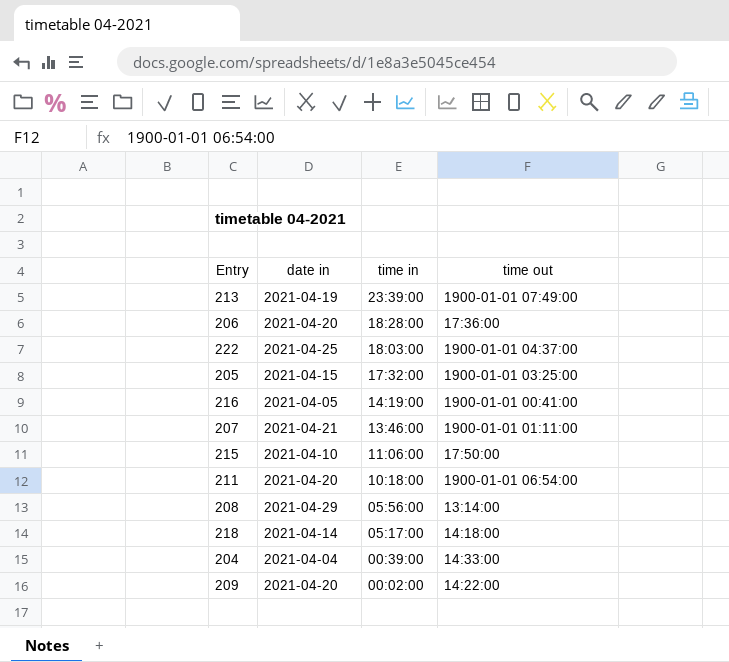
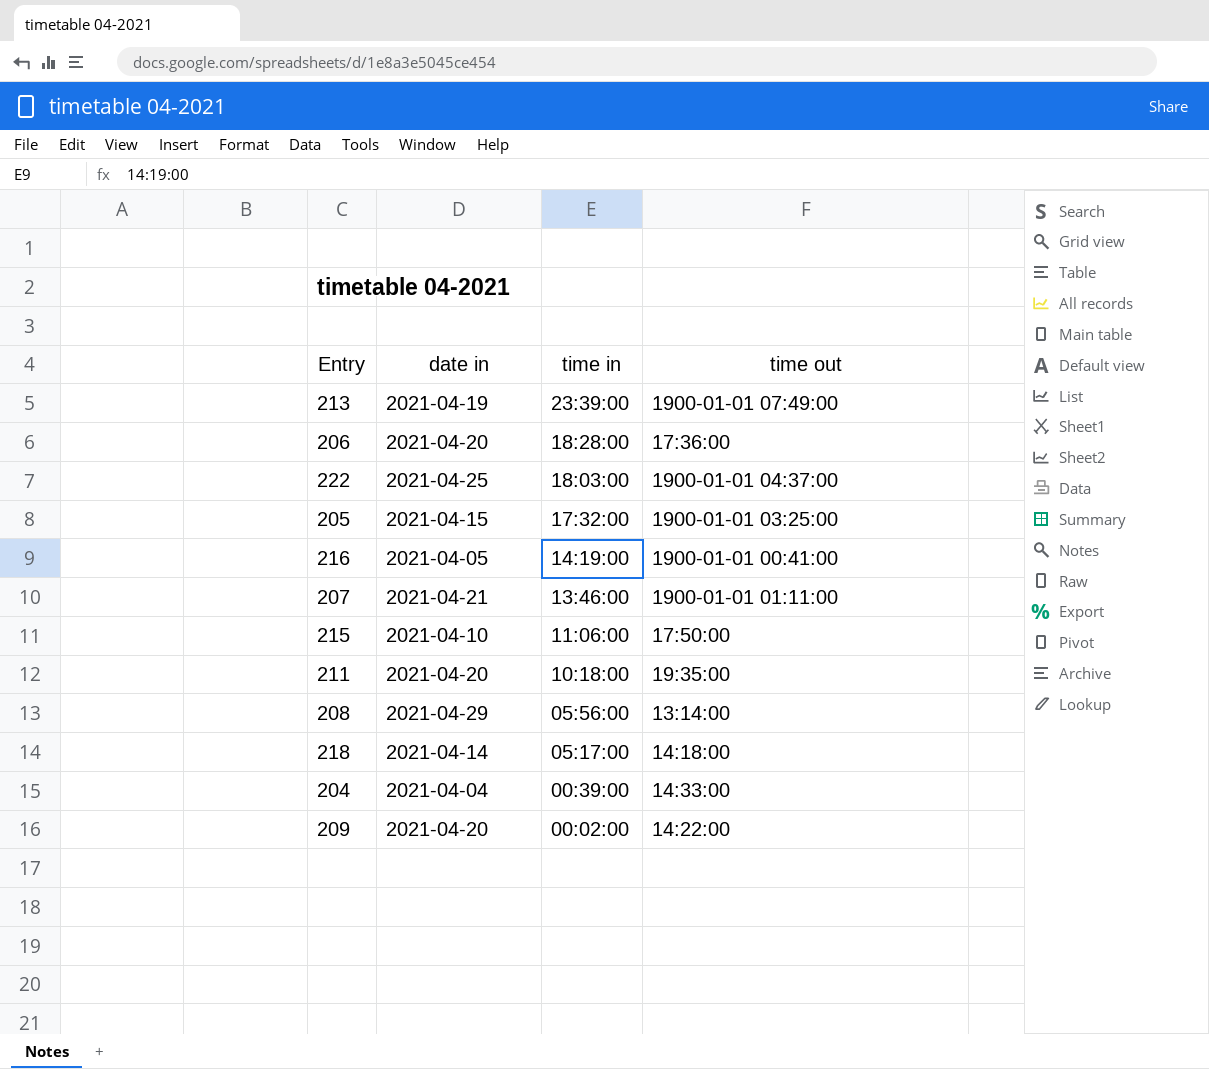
211 | time out: 1900-01-01 06:54:00 -> 19:35:00

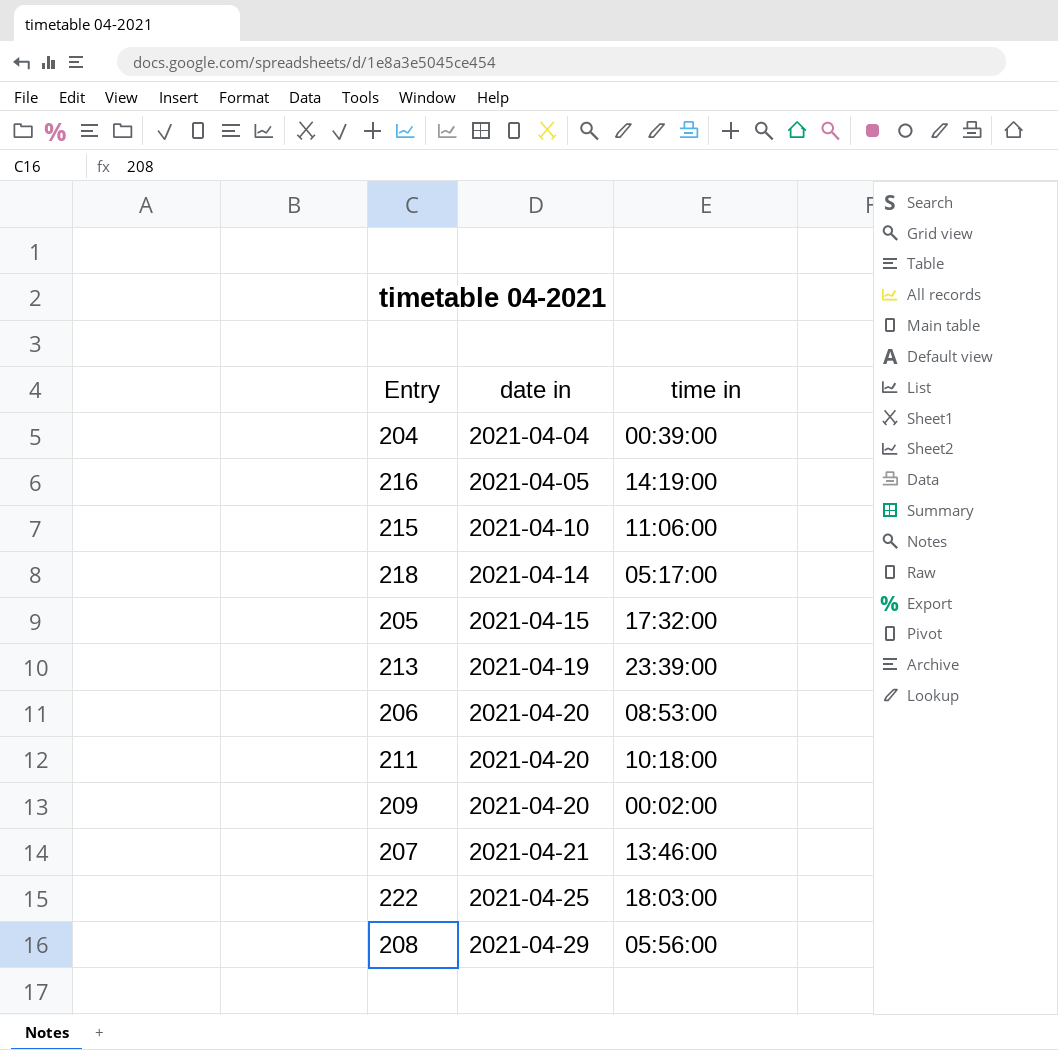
row order: time in descending -> date in ascending
column time out | position: 4 -> none
206 | time in: 18:28:00 -> 08:53:00

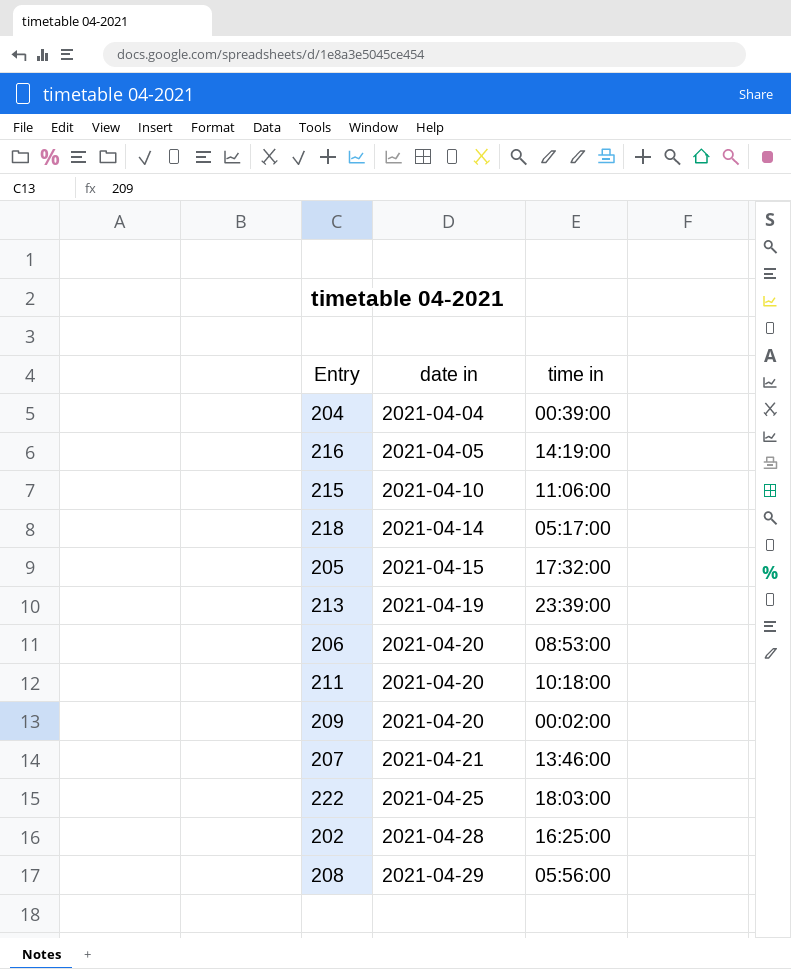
row 202: none -> 2021-04-28 | 16:25:00

